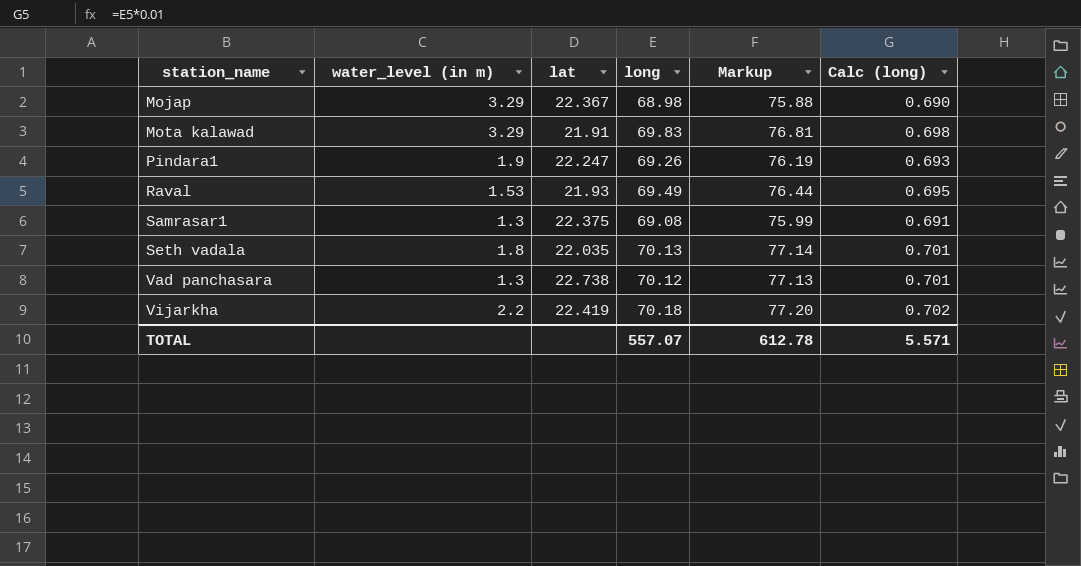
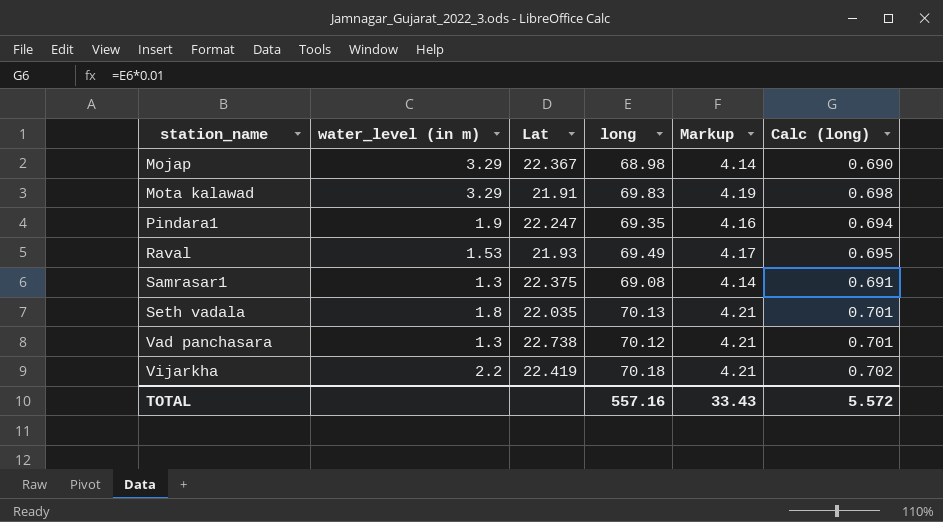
column name: lat -> Lat
column Markup | formula: [long] * 1.1 -> [long] * 0.06
Pindara1 | long: 69.26 -> 69.35
Pindara1 | Calc (long): 0.693 -> 0.694
TOTAL | long: 557.07 -> 557.16
TOTAL | Markup: 612.78 -> 33.43
TOTAL | Calc (long): 5.571 -> 5.572

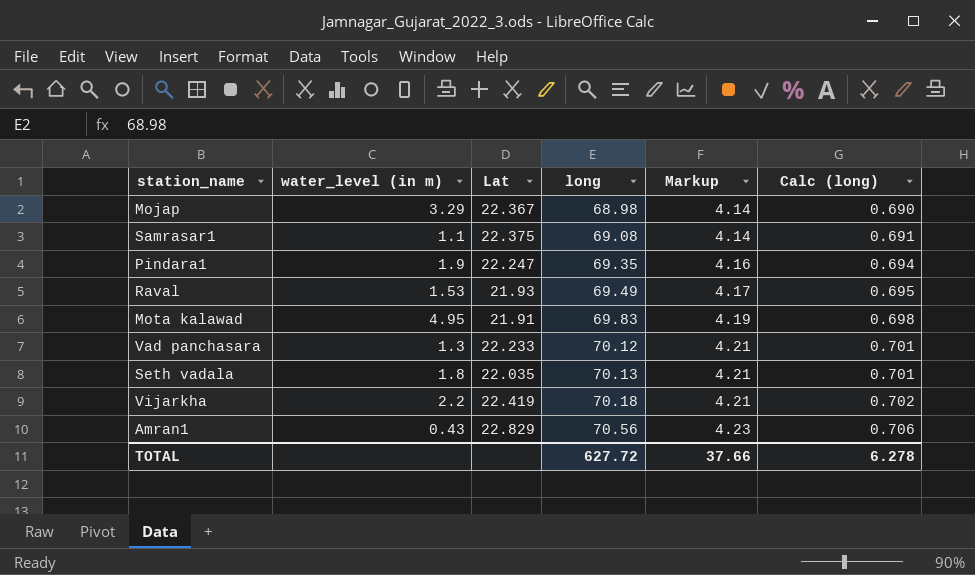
row order: station_name ascending -> long ascending
Samrasar1 | water_level (in m): 1.3 -> 1.1
Mota kalawad | water_level (in m): 3.29 -> 4.95
Vad panchasara | Lat: 22.738 -> 22.233
row Amran1: none -> 0.43 | 22.829 | 70.56 | 4.23 | 0.706
TOTAL | long: 557.16 -> 627.72
TOTAL | Markup: 33.43 -> 37.66
TOTAL | Calc (long): 5.572 -> 6.278

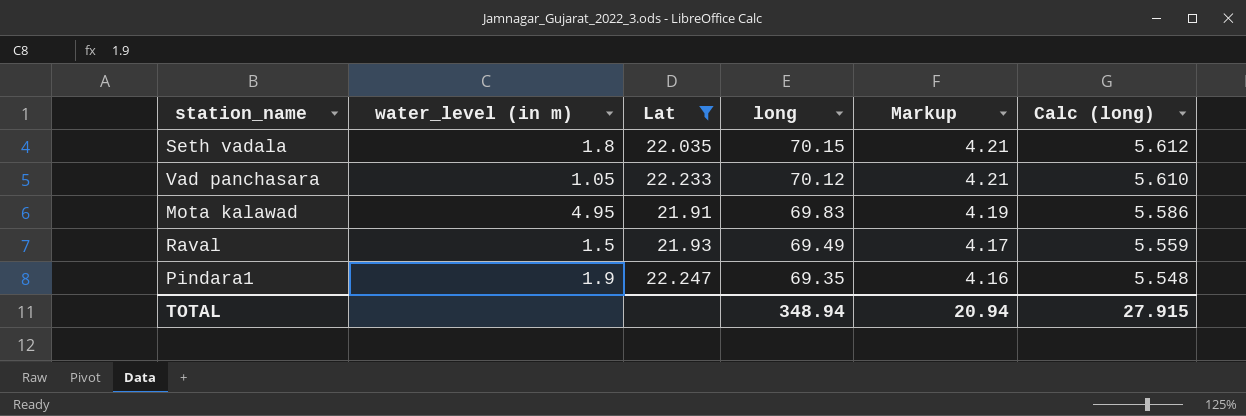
filter: none -> Lat <= 22.247
row order: long ascending -> long descending
column Calc (long) | formula: [long] * 0.01 -> [long] * 0.08
Seth vadala | long: 70.13 -> 70.15
Vad panchasara | water_level (in m): 1.3 -> 1.05
Raval | water_level (in m): 1.53 -> 1.5
TOTAL | long: 627.72 -> 348.94
TOTAL | Markup: 37.66 -> 20.94
TOTAL | Calc (long): 6.278 -> 27.915

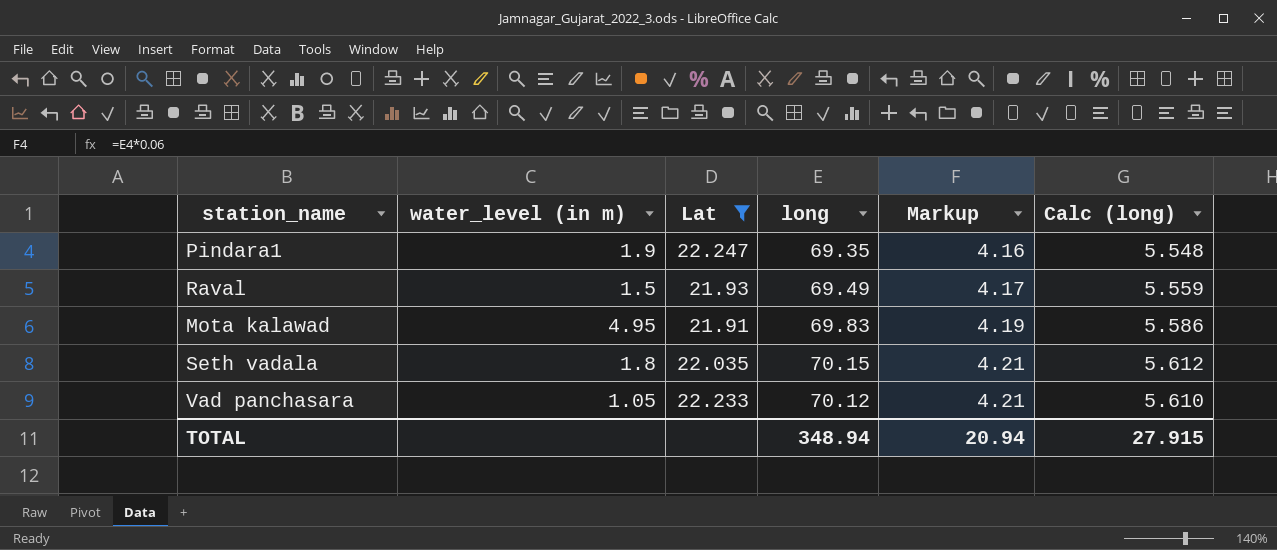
row order: long descending -> Markup ascending

